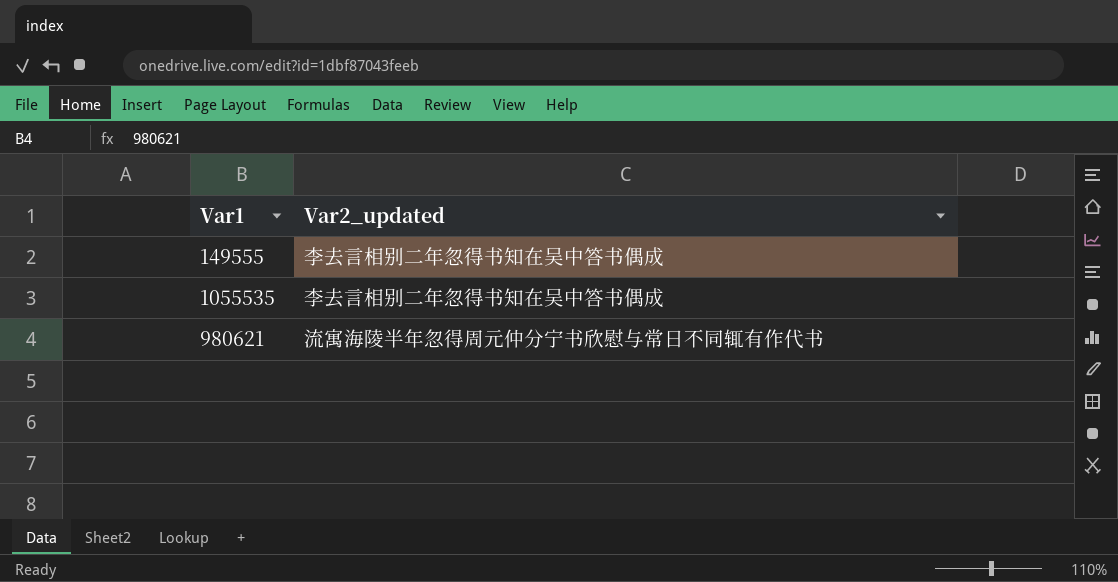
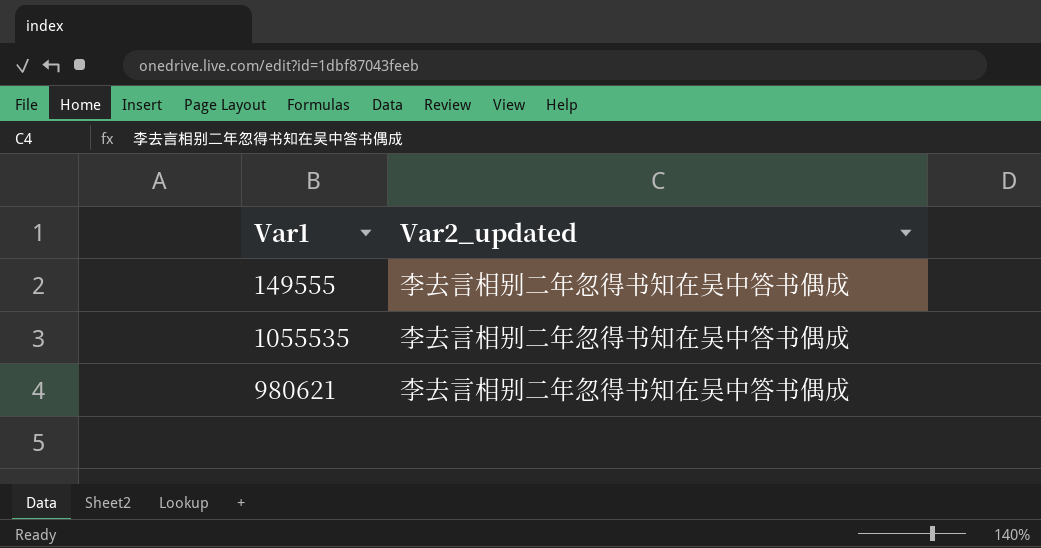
980621 | Var2_updated: 流寓海陵半年忽得周元仲分宁书欣慰与常日不同辄有作代书 -> 李去言相别二年忽得书知在吴中答书偶成

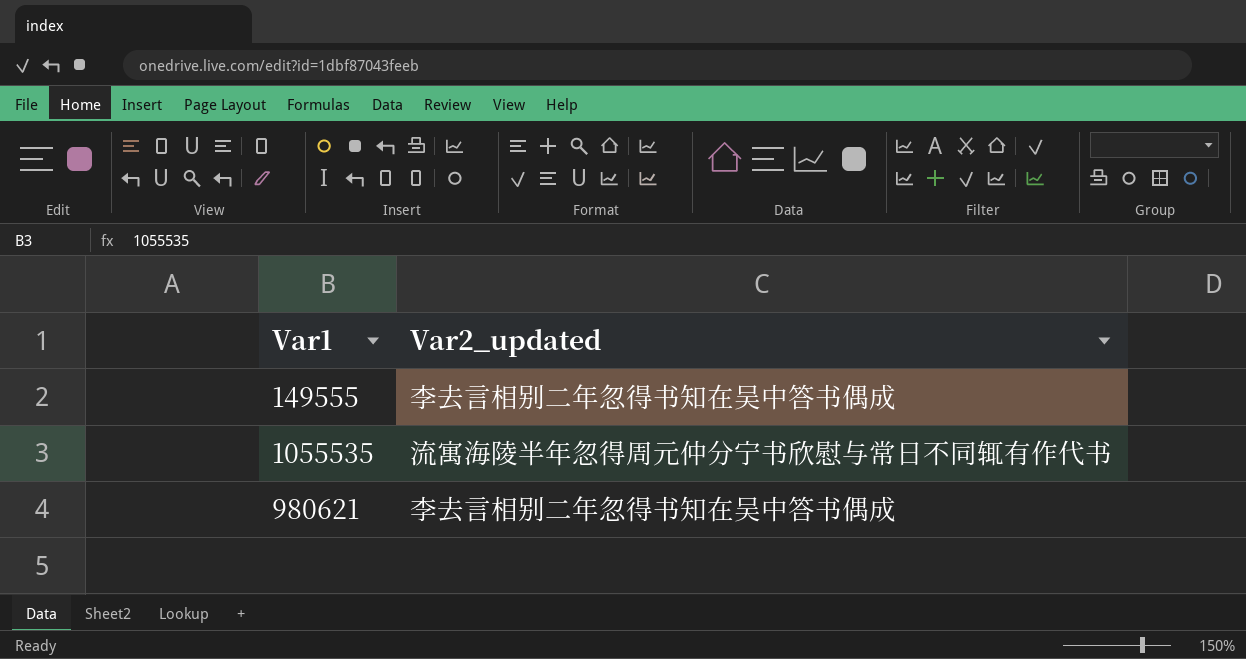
1055535 | Var2_updated: 李去言相别二年忽得书知在吴中答书偶成 -> 流寓海陵半年忽得周元仲分宁书欣慰与常日不同辄有作代书

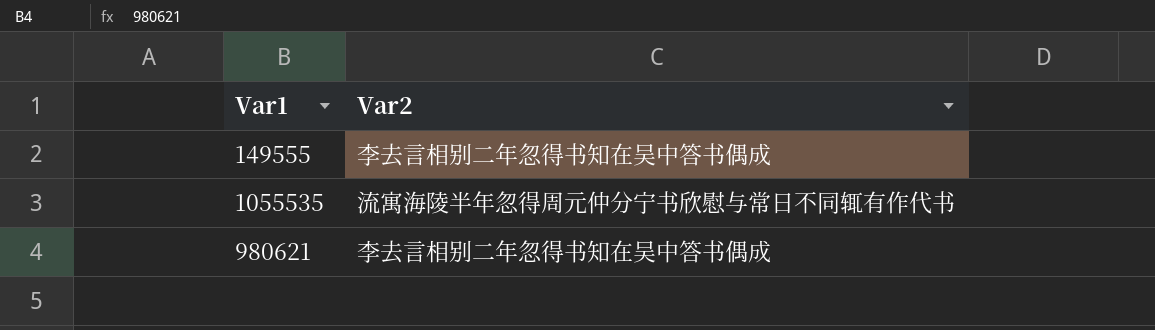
column name: Var2_updated -> Var2

